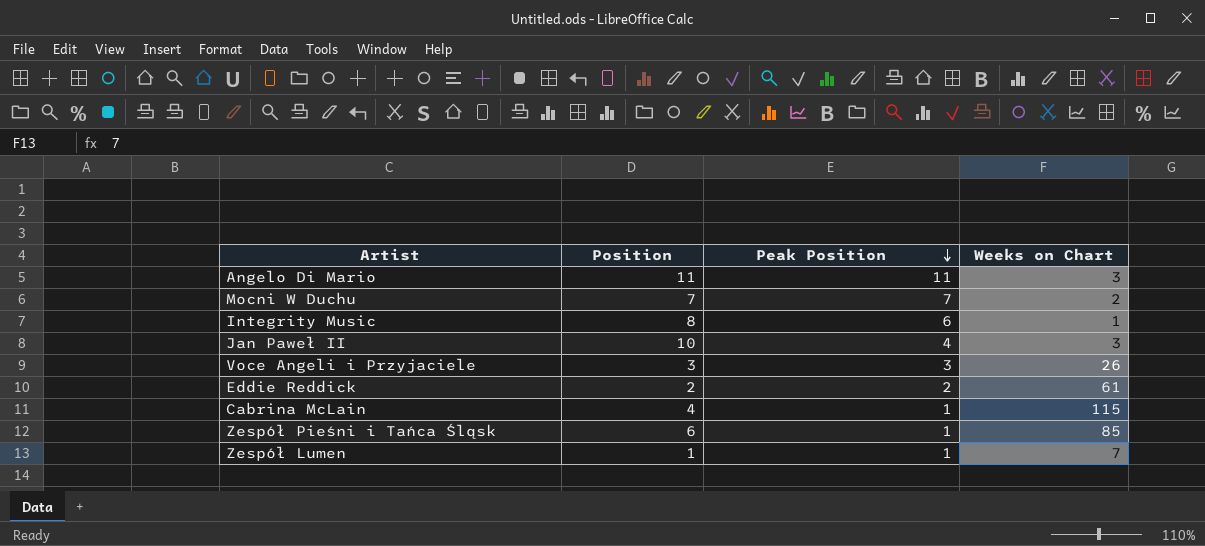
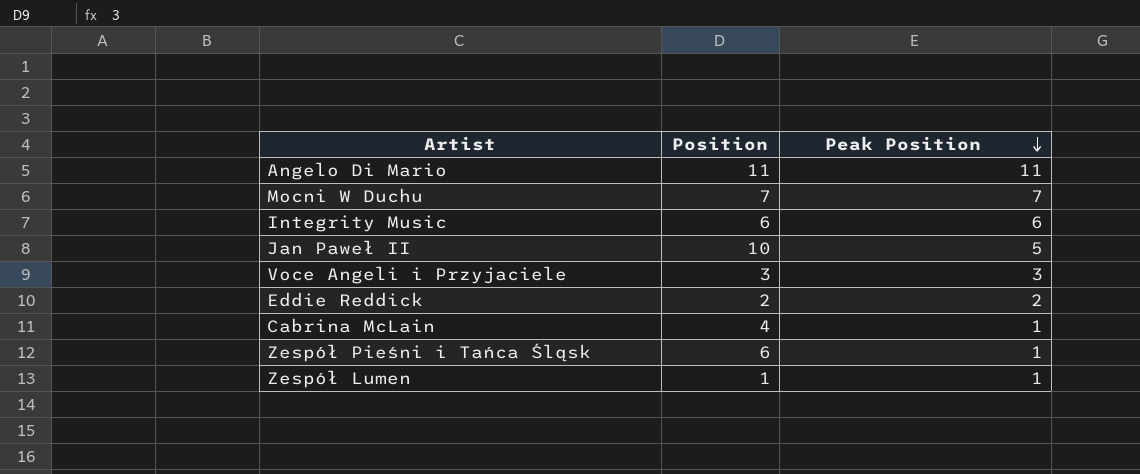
column Weeks on Chart | position: 4 -> none
Integrity Music | Position: 8 -> 6
Jan Paweł II | Peak Position: 4 -> 5

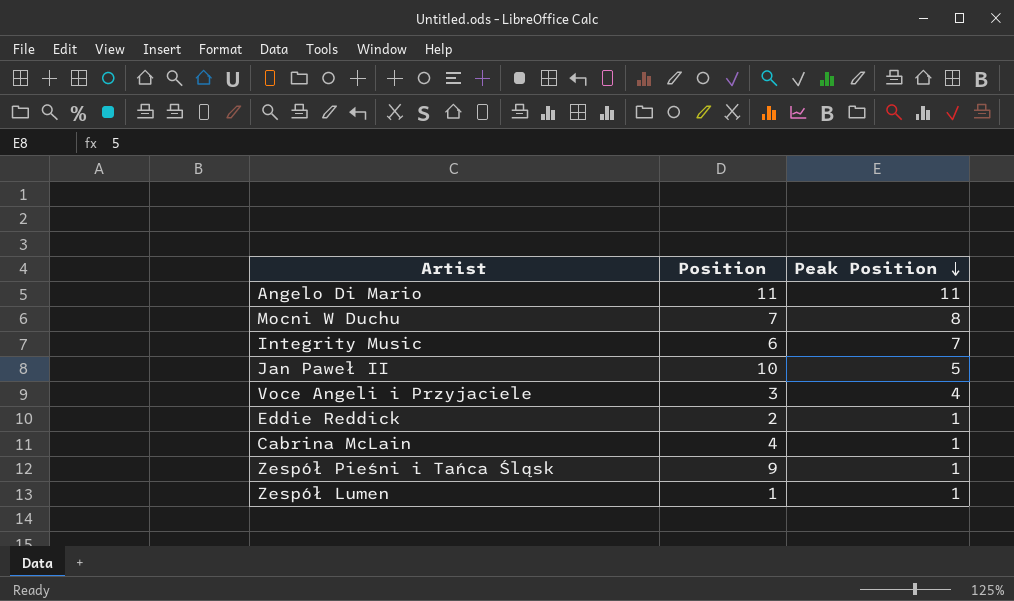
Mocni W Duchu | Peak Position: 7 -> 8
Integrity Music | Peak Position: 6 -> 7
Voce Angeli i Przyjaciele | Peak Position: 3 -> 4
Eddie Reddick | Peak Position: 2 -> 1
Zespół Pieśni i Tańca Śląsk | Position: 6 -> 9

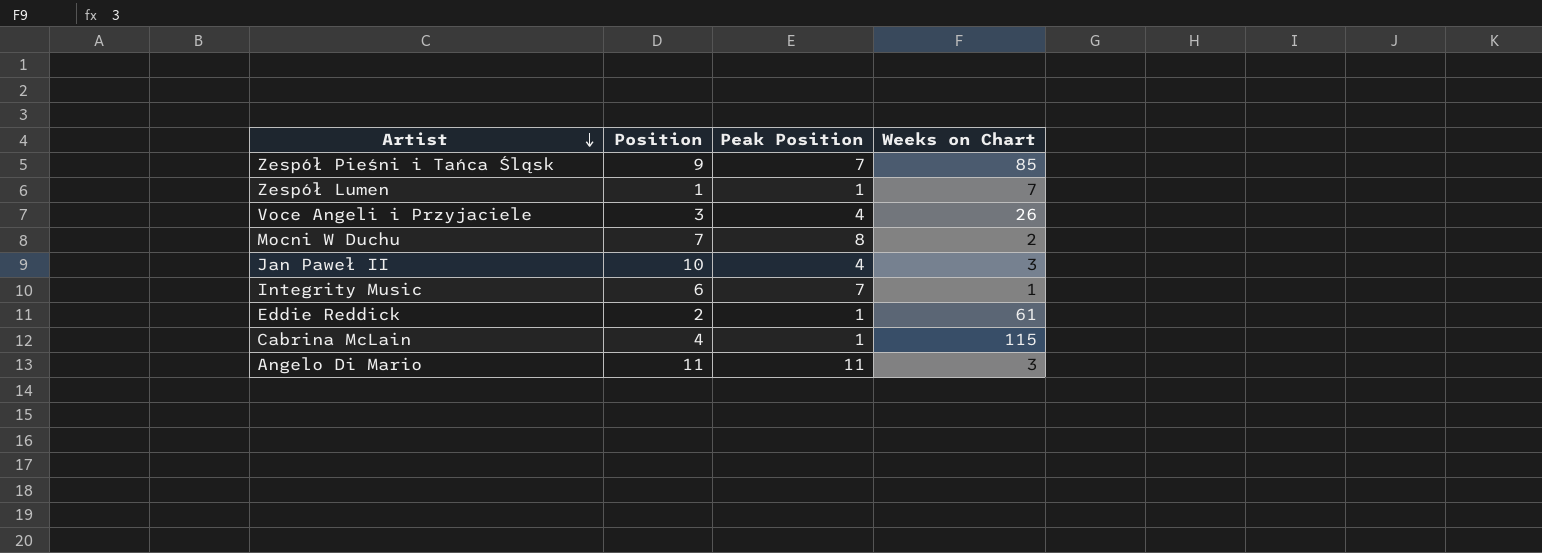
row order: Peak Position descending -> Artist descending
column Weeks on Chart | position: none -> 4
Zespół Pieśni i Tańca Śląsk | Peak Position: 1 -> 7
Jan Paweł II | Peak Position: 5 -> 4

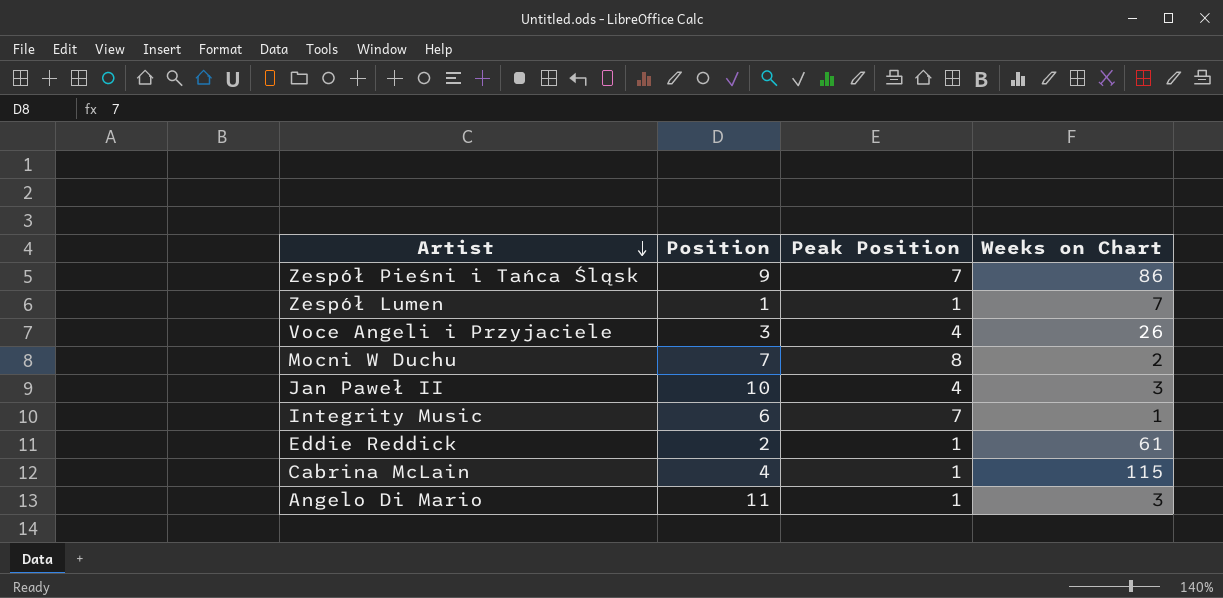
Zespół Pieśni i Tańca Śląsk | Weeks on Chart: 85 -> 86
Angelo Di Mario | Peak Position: 11 -> 1

